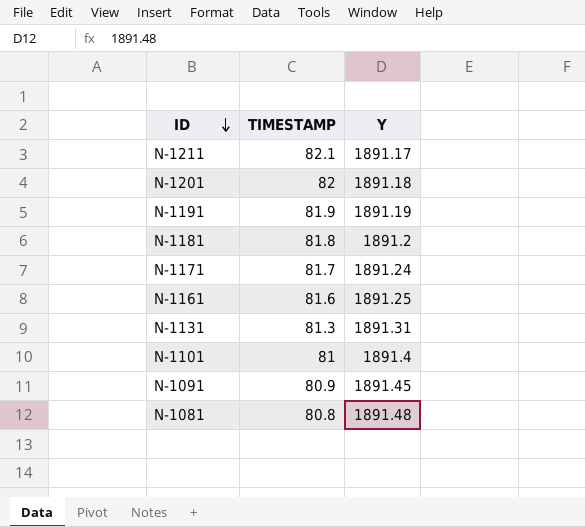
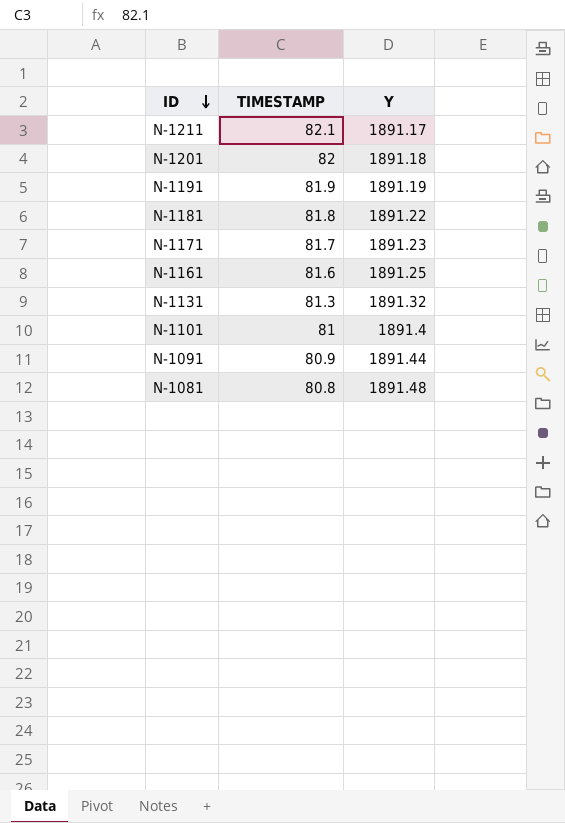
N-1181 | Y: 1891.2 -> 1891.22
N-1171 | Y: 1891.24 -> 1891.23
N-1131 | Y: 1891.31 -> 1891.32
N-1091 | Y: 1891.45 -> 1891.44

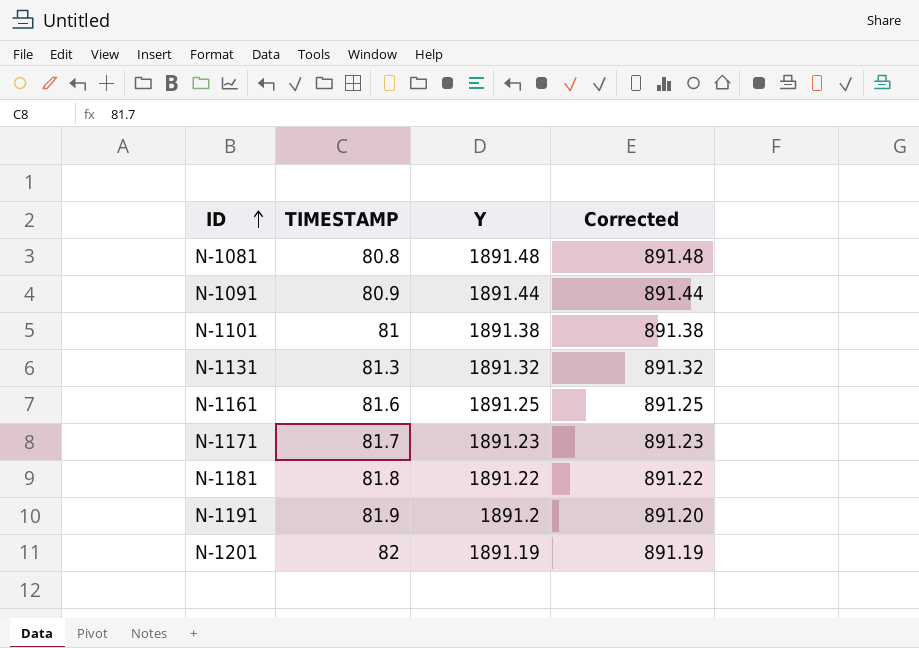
row order: ID descending -> ID ascending
column Corrected | formula: none -> [Y] - 1000
row N-1211: 82.1 | 1891.17 -> none
N-1101 | Y: 1891.4 -> 1891.38
N-1191 | Y: 1891.19 -> 1891.2
N-1201 | Y: 1891.18 -> 1891.19

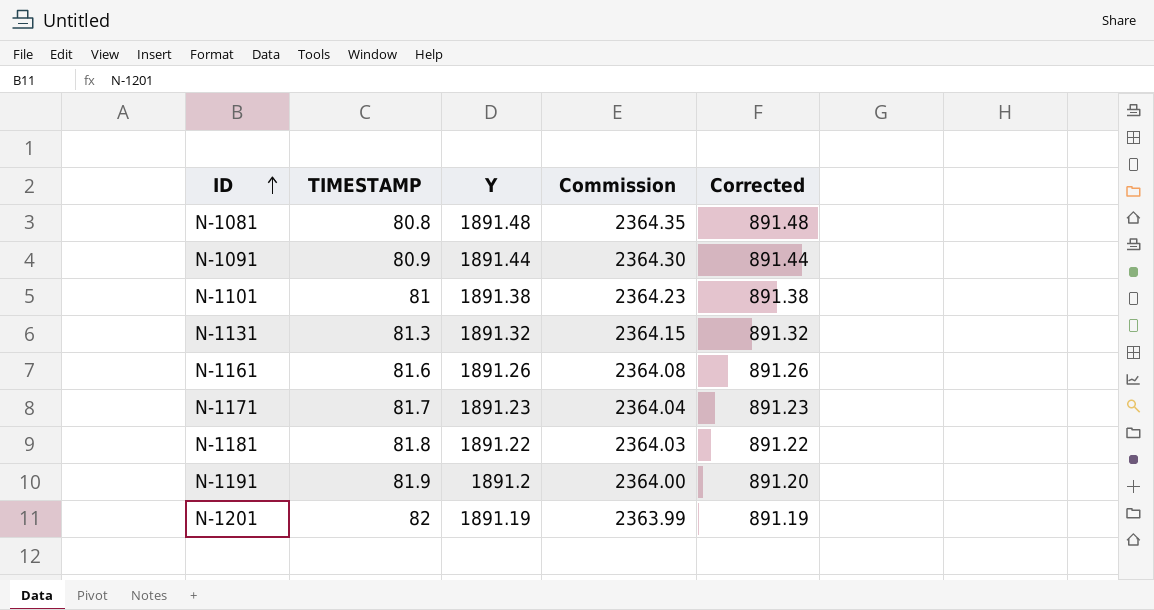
column Commission | formula: none -> [Y] * 1.25
N-1161 | Y: 1891.25 -> 1891.26
N-1161 | Corrected: 891.25 -> 891.26

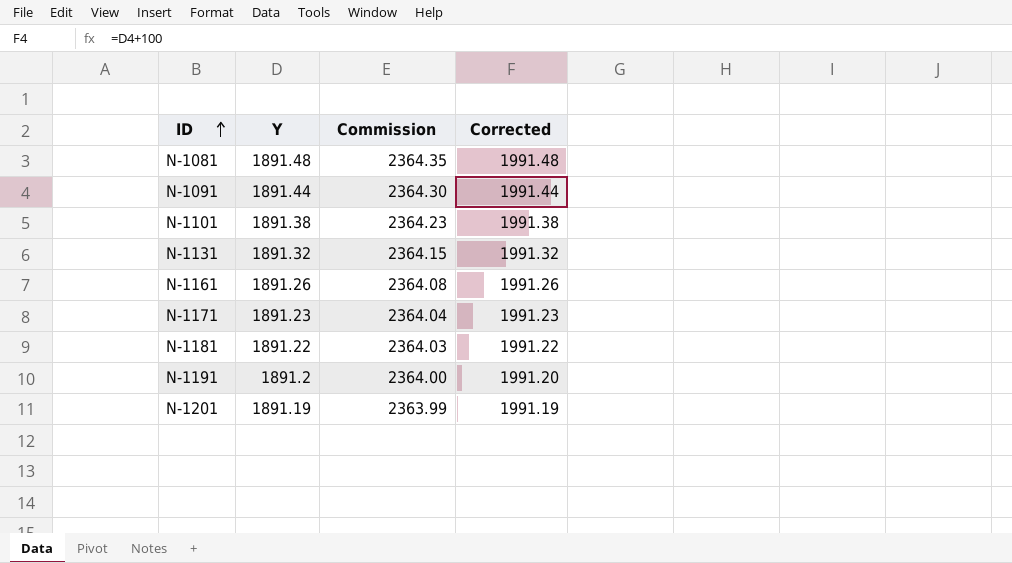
column TIMESTAMP | position: 2 -> none
column Corrected | formula: [Y] - 1000 -> [Y] + 100

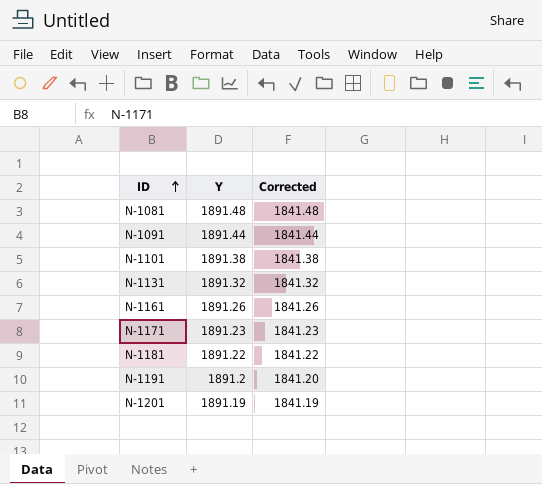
column Commission | formula: [Y] * 1.25 -> none
column Corrected | formula: [Y] + 100 -> [Y] - 50

